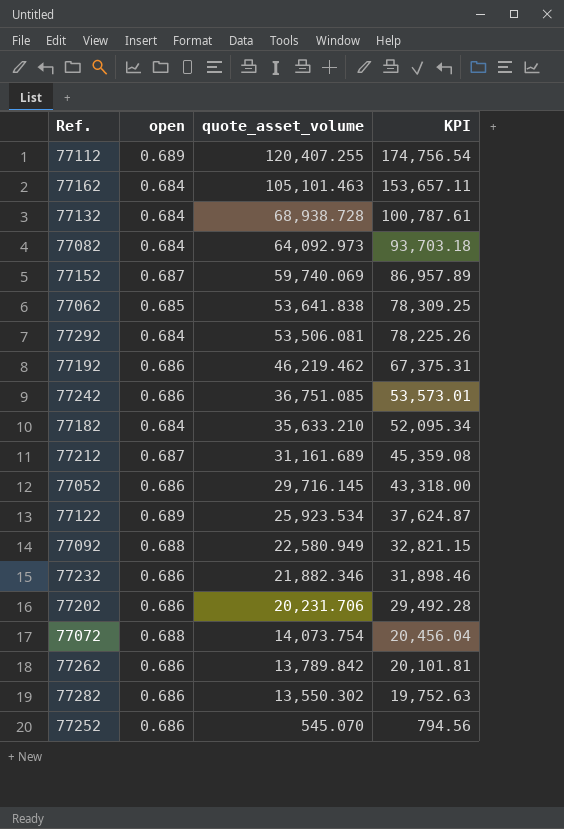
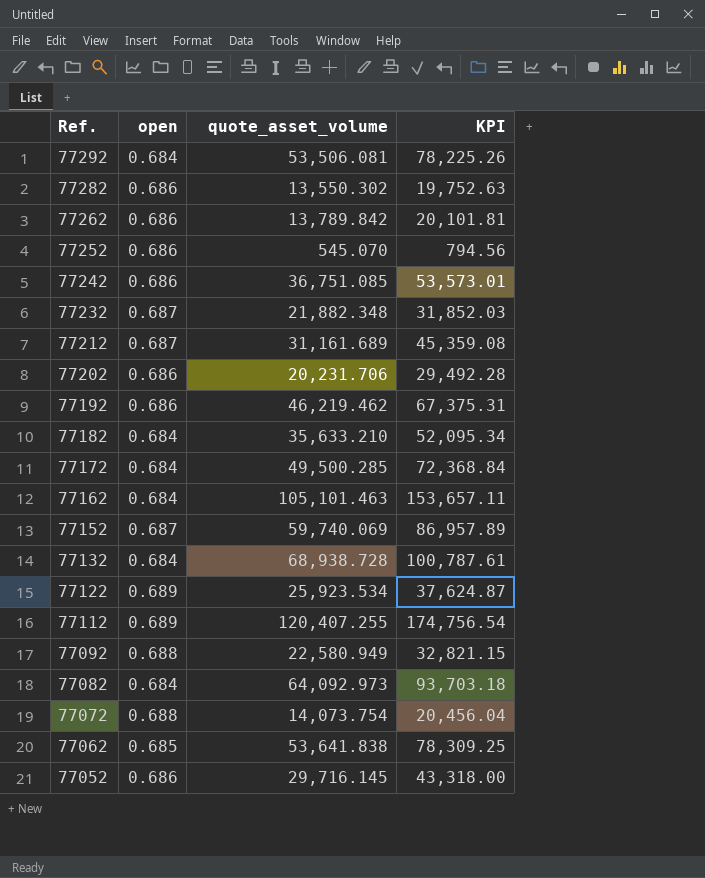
row order: quote_asset_volume descending -> Ref. descending
77232 | open: 0.686 -> 0.687
77232 | quote_asset_volume: 21,882.346 -> 21,882.348
77232 | KPI: 31,898.46 -> 31,852.03
row 77172: none -> 0.684 | 49,500.285 | 72,368.84

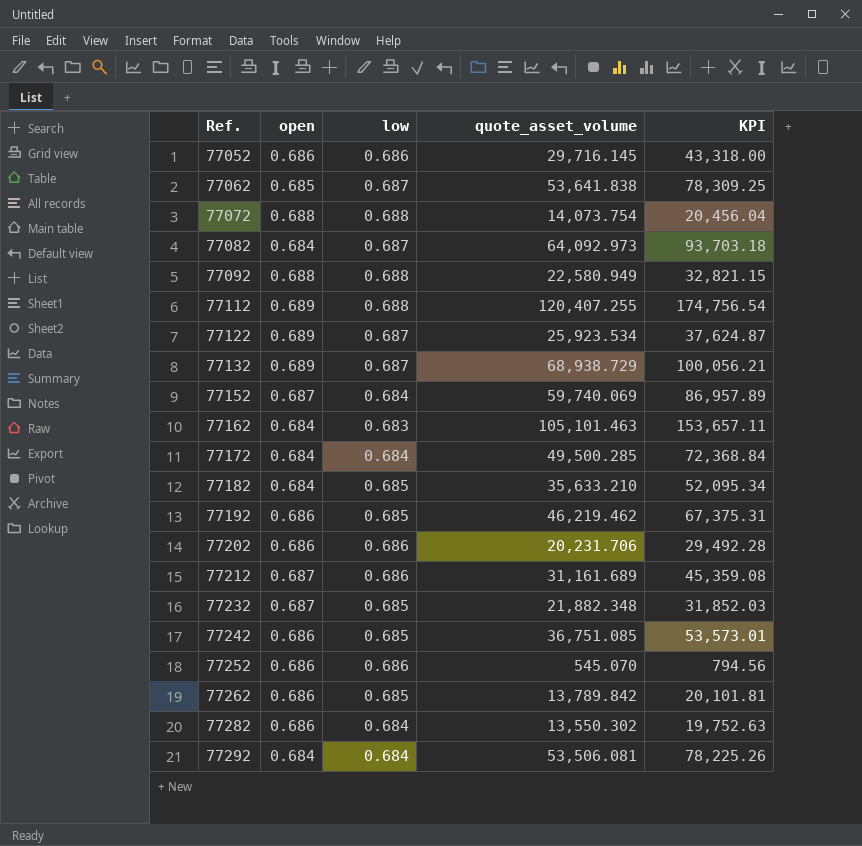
row order: Ref. descending -> Ref. ascending
column low | position: none -> 3
77132 | open: 0.684 -> 0.689
77132 | quote_asset_volume: 68,938.728 -> 68,938.729
77132 | KPI: 100,787.61 -> 100,056.21

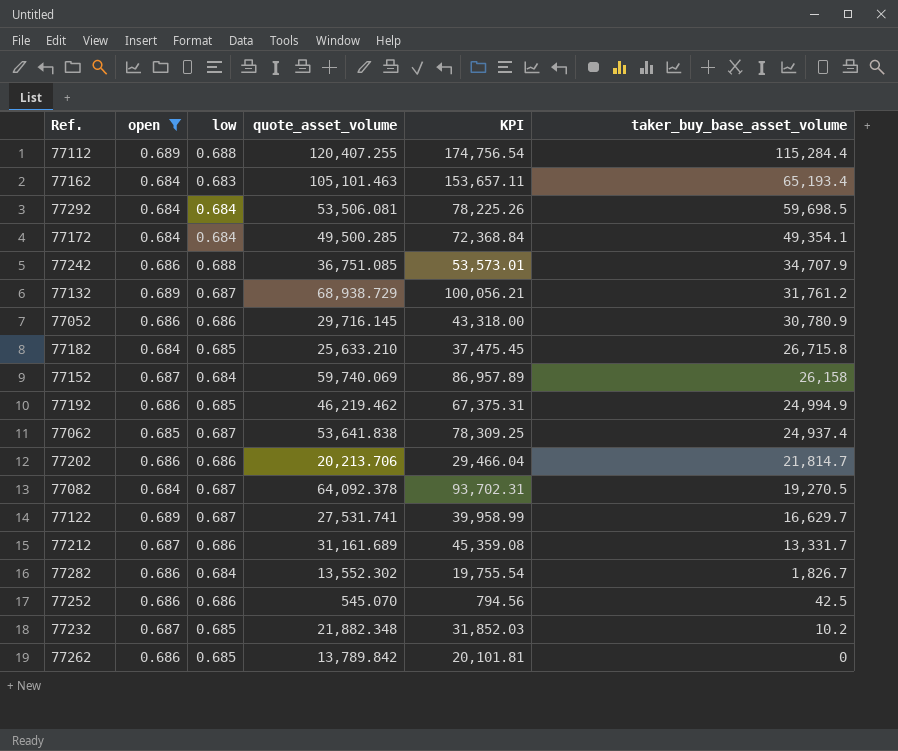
filter: none -> open != 0.688
row order: Ref. ascending -> taker_buy_base_asset_volume descending
column taker_buy_base_asset_volume | position: none -> 6
77242 | low: 0.685 -> 0.688
77182 | quote_asset_volume: 35,633.210 -> 25,633.210
77182 | KPI: 52,095.34 -> 37,475.45
77202 | quote_asset_volume: 20,231.706 -> 20,213.706
77202 | KPI: 29,492.28 -> 29,466.04
77082 | quote_asset_volume: 64,092.973 -> 64,092.378
77082 | KPI: 93,703.18 -> 93,702.31
77122 | quote_asset_volume: 25,923.534 -> 27,531.741
77122 | KPI: 37,624.87 -> 39,958.99
77282 | quote_asset_volume: 13,550.302 -> 13,552.302
77282 | KPI: 19,752.63 -> 19,755.54

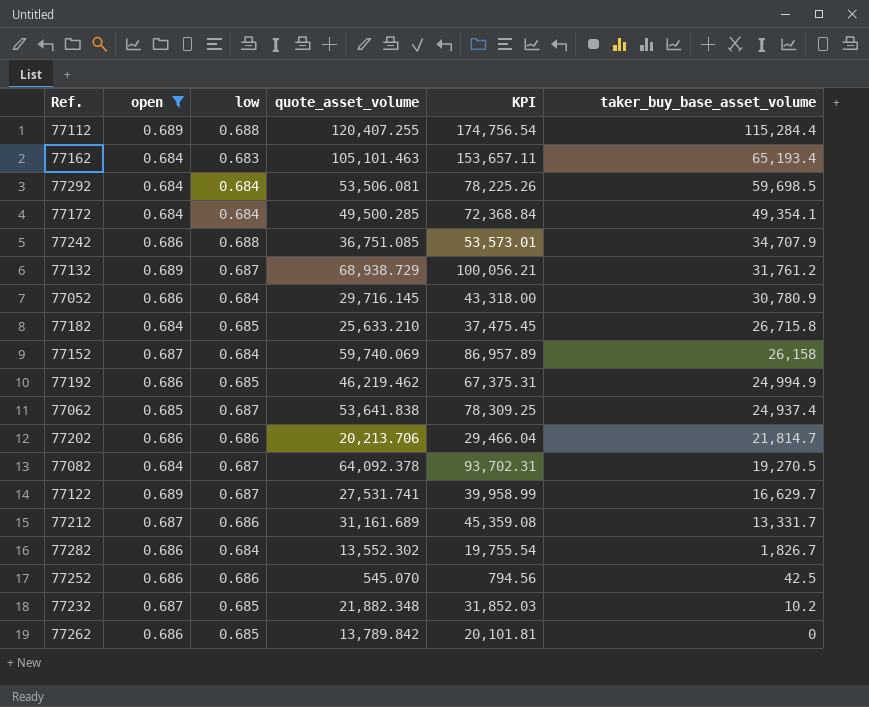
77052 | low: 0.686 -> 0.684

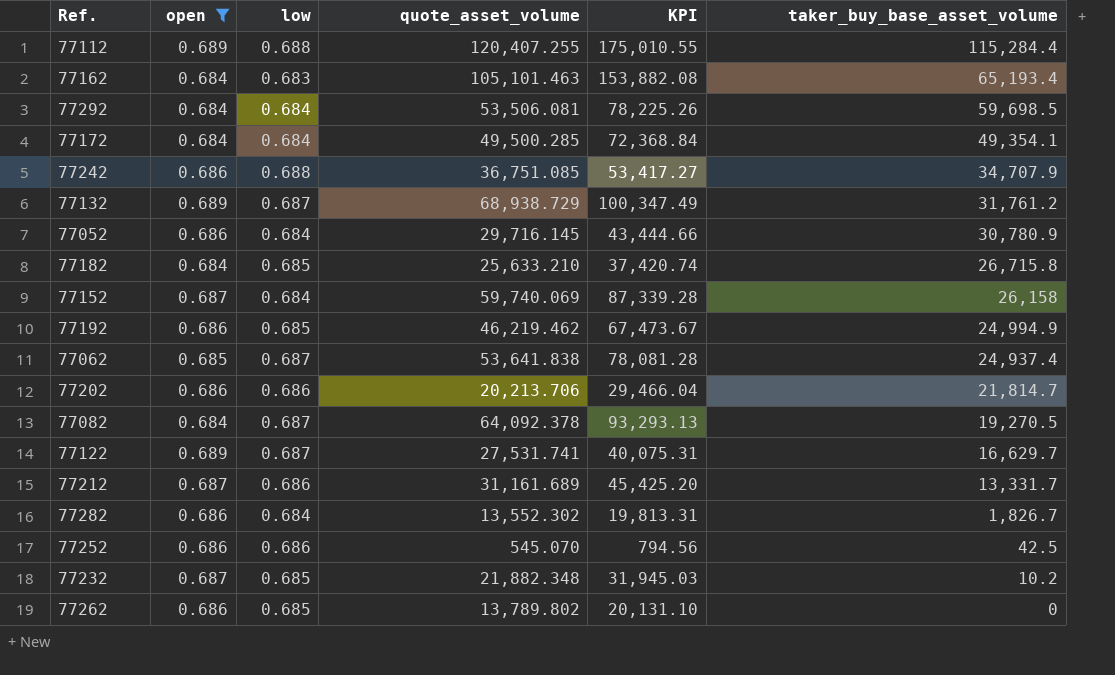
column KPI | formula: [quote_asset_volume] / [open] -> [quote_asset_volume] / [low]
77262 | quote_asset_volume: 13,789.842 -> 13,789.802

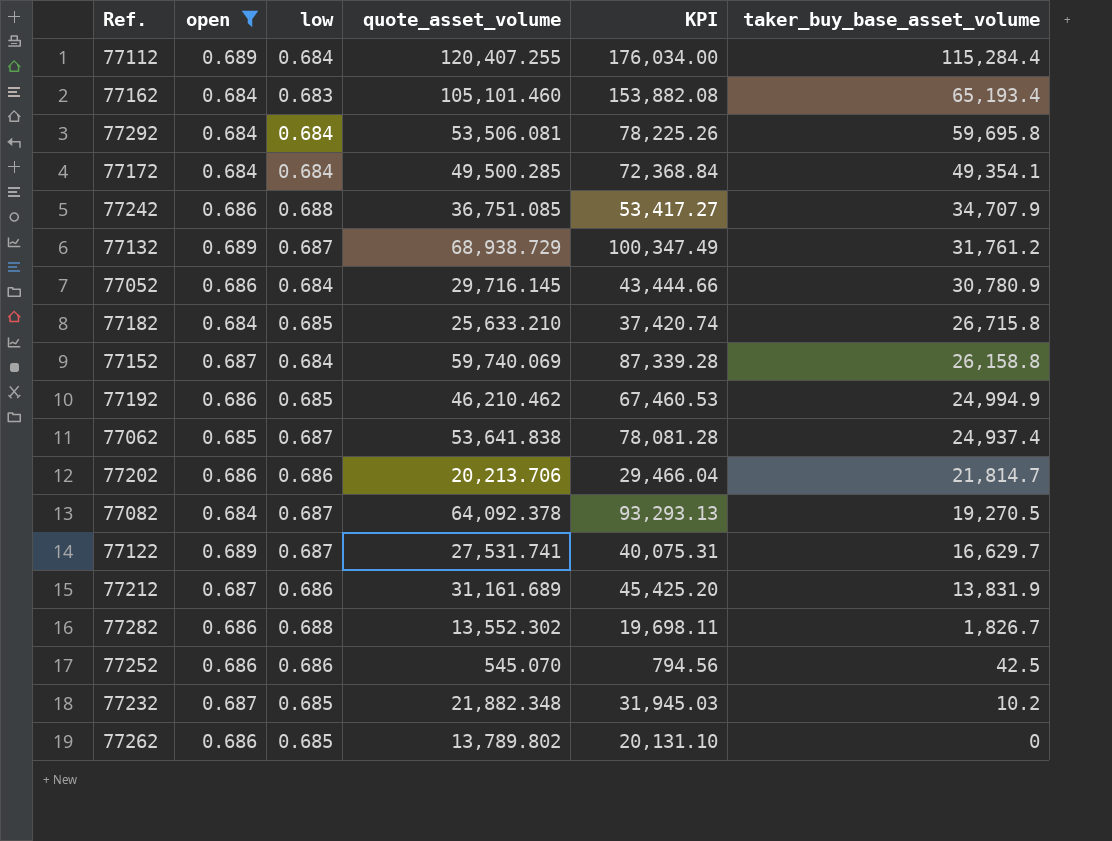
77112 | low: 0.688 -> 0.684
77112 | KPI: 175,010.55 -> 176,034.00
77162 | quote_asset_volume: 105,101.463 -> 105,101.460
77292 | taker_buy_base_asset_volume: 59,698.5 -> 59,695.8
77152 | taker_buy_base_asset_volume: 26,158 -> 26,158.8
77192 | quote_asset_volume: 46,219.462 -> 46,210.462
77192 | KPI: 67,473.67 -> 67,460.53
77212 | taker_buy_base_asset_volume: 13,331.7 -> 13,831.9
77282 | low: 0.684 -> 0.688
77282 | KPI: 19,813.31 -> 19,698.11

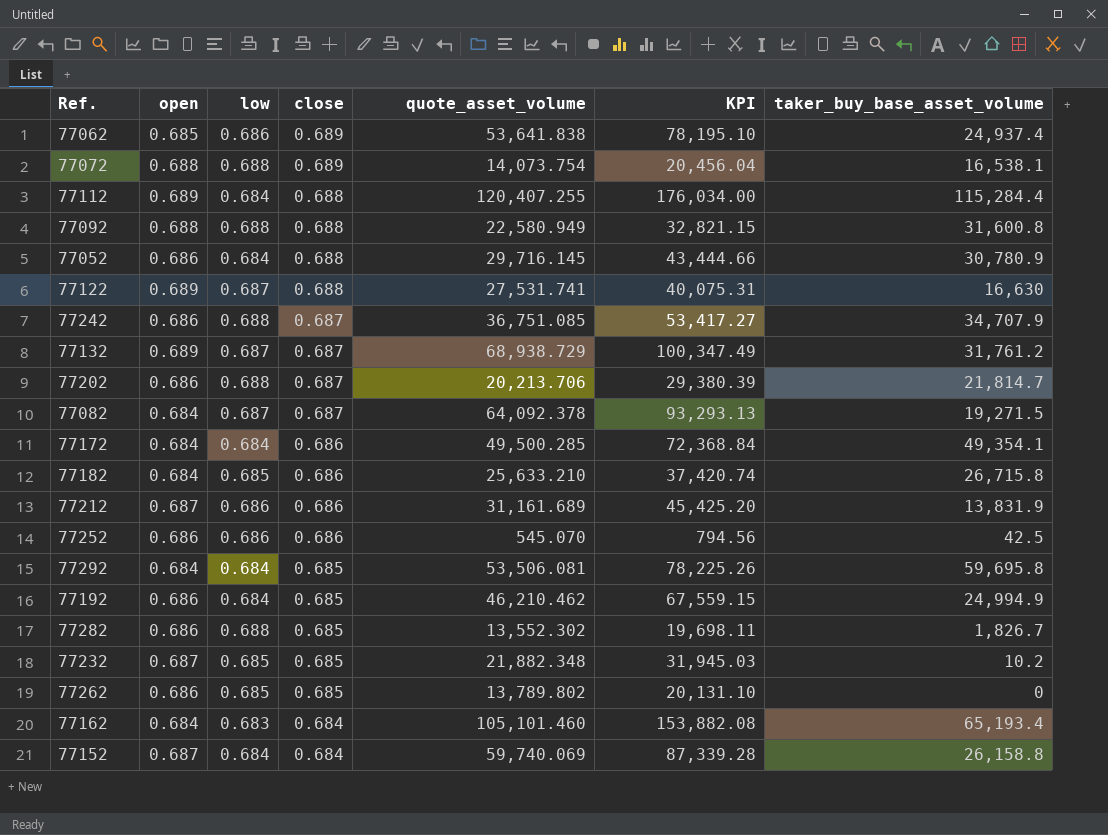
filter: open != 0.688 -> none
row order: taker_buy_base_asset_volume descending -> close descending
column close | position: none -> 4
77062 | low: 0.687 -> 0.686
77062 | KPI: 78,081.28 -> 78,195.10
77122 | taker_buy_base_asset_volume: 16,629.7 -> 16,630
77202 | low: 0.686 -> 0.688
77202 | KPI: 29,466.04 -> 29,380.39
77082 | taker_buy_base_asset_volume: 19,270.5 -> 19,271.5
77192 | low: 0.685 -> 0.684
77192 | KPI: 67,460.53 -> 67,559.15

